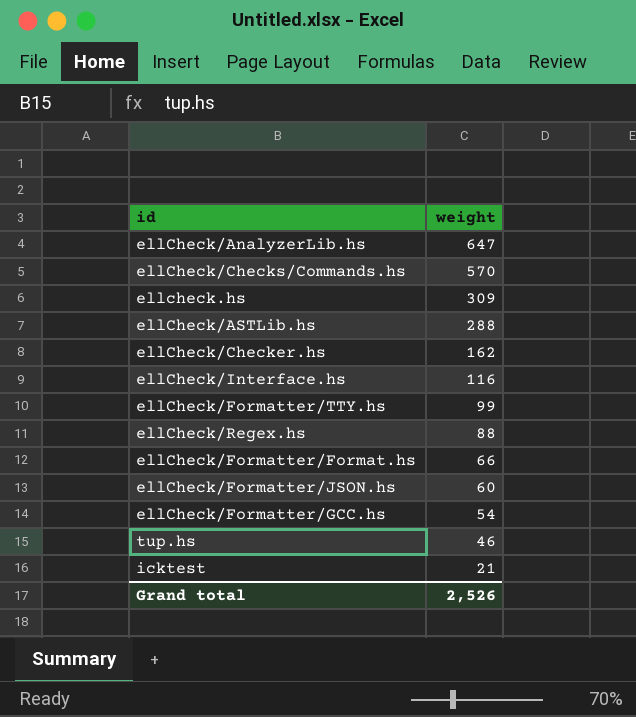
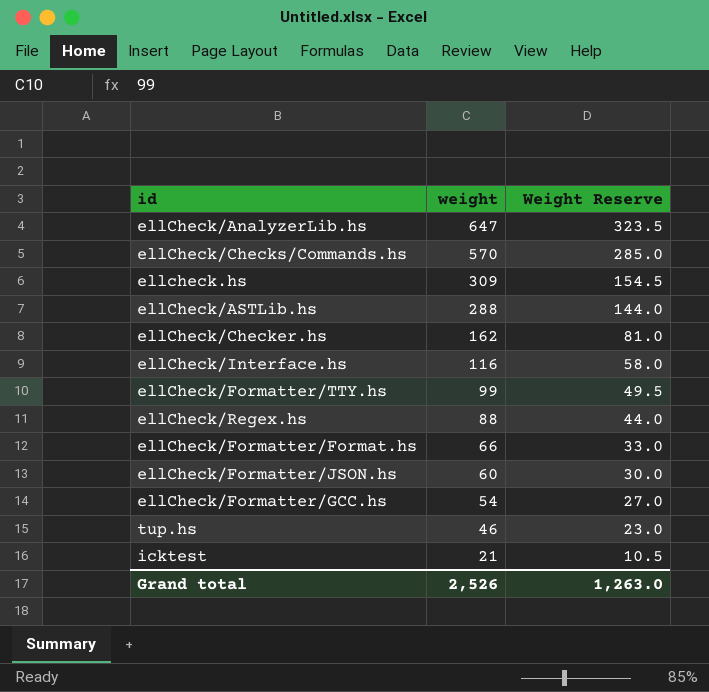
column Weight Reserve | formula: none -> [weight] * 0.5

